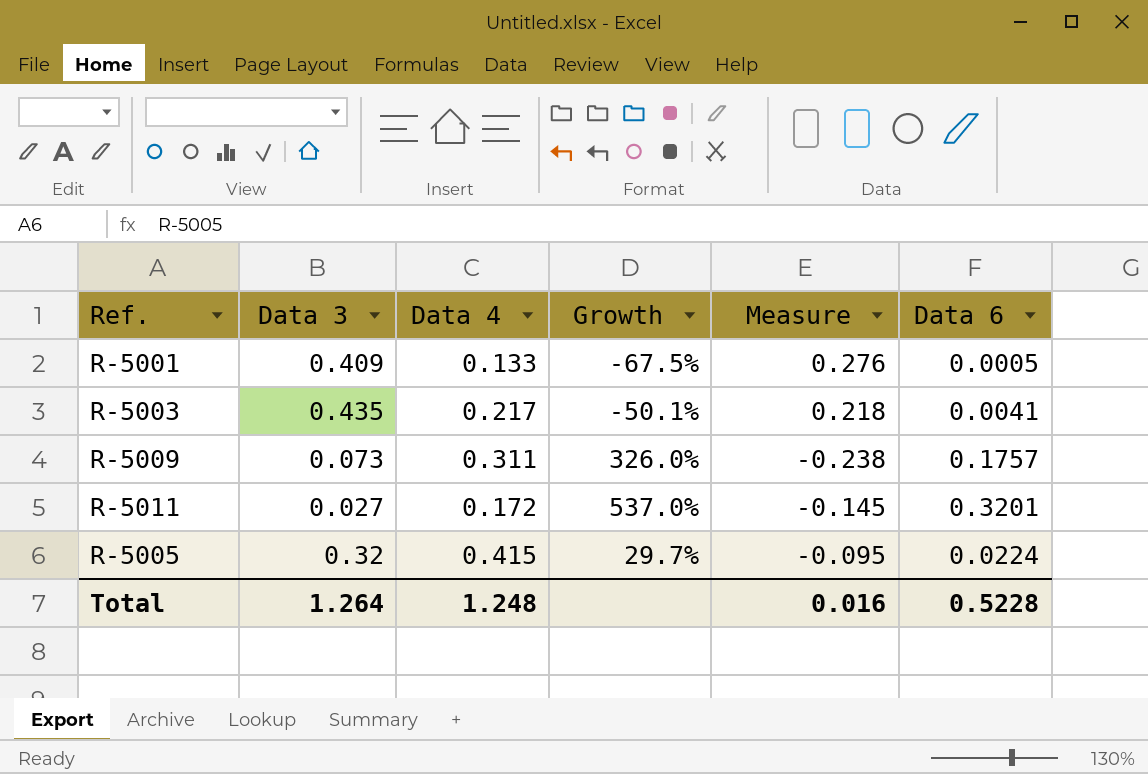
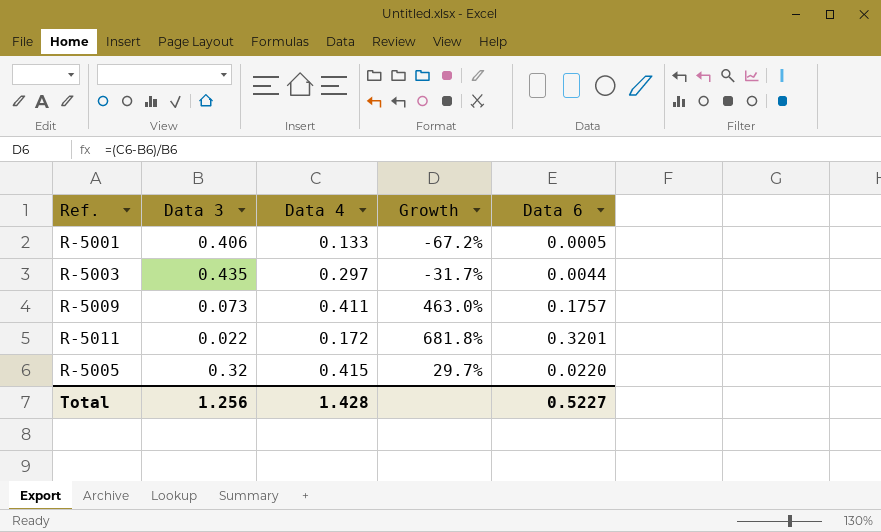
column Measure | formula: [Data 3] - [Data 4] -> none
R-5001 | Data 3: 0.409 -> 0.406
R-5001 | Growth: -67.5% -> -67.2%
R-5003 | Data 4: 0.217 -> 0.297
R-5003 | Growth: -50.1% -> -31.7%
R-5003 | Data 6: 0.0041 -> 0.0044
R-5009 | Data 4: 0.311 -> 0.411
R-5009 | Growth: 326.0% -> 463.0%
R-5011 | Data 3: 0.027 -> 0.022
R-5011 | Growth: 537.0% -> 681.8%
R-5005 | Data 6: 0.0224 -> 0.0220
Total | Data 3: 1.264 -> 1.256
Total | Data 4: 1.248 -> 1.428
Total | Data 6: 0.5228 -> 0.5227

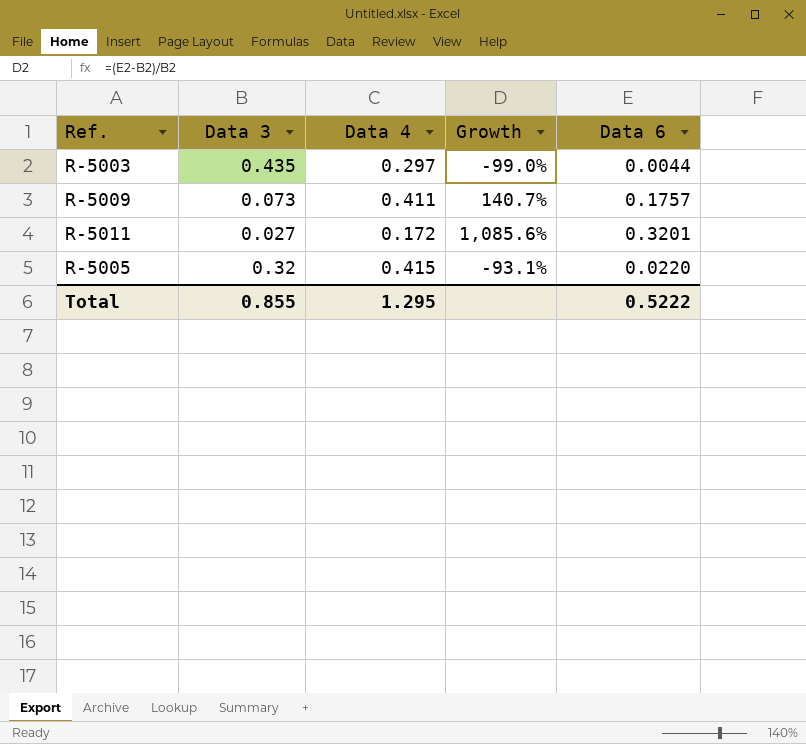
column Growth | formula: ([Data 4] - [Data 3]) / [Data 3] -> ([Data 6] - [Data 3]) / [Data 3]
row R-5001: 0.406 | 0.133 | -67.2% | 0.0005 -> none
R-5011 | Data 3: 0.022 -> 0.027
Total | Data 3: 1.256 -> 0.855
Total | Data 4: 1.428 -> 1.295
Total | Data 6: 0.5227 -> 0.5222

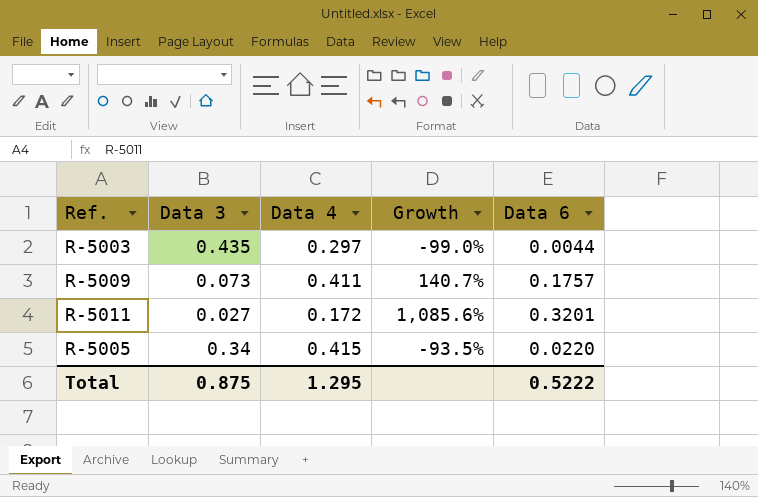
R-5005 | Data 3: 0.32 -> 0.34
R-5005 | Growth: -93.1% -> -93.5%
Total | Data 3: 0.855 -> 0.875

